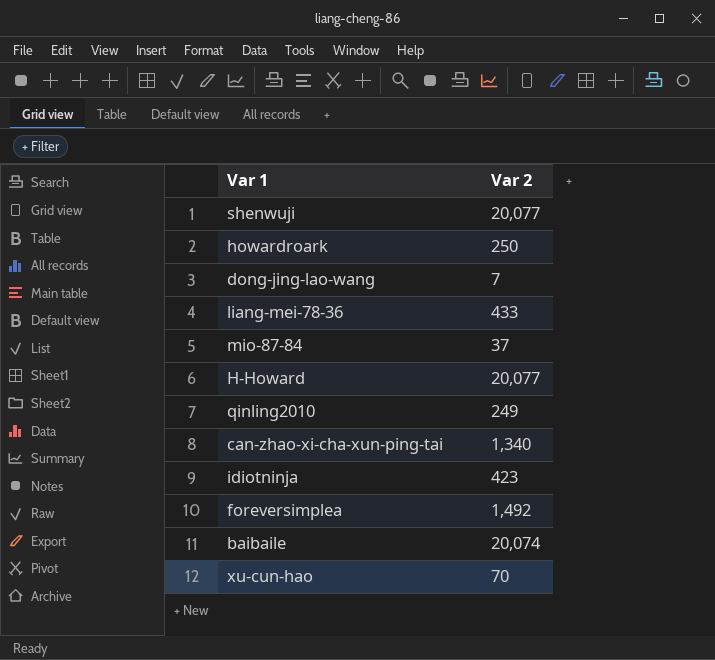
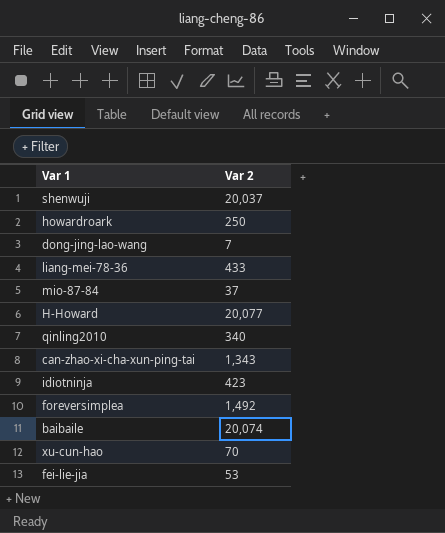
shenwuji | Var 2: 20,077 -> 20,037
qinling2010 | Var 2: 249 -> 340
can-zhao-xi-cha-xun-ping-tai | Var 2: 1,340 -> 1,343
row fei-lie-jia: none -> 53

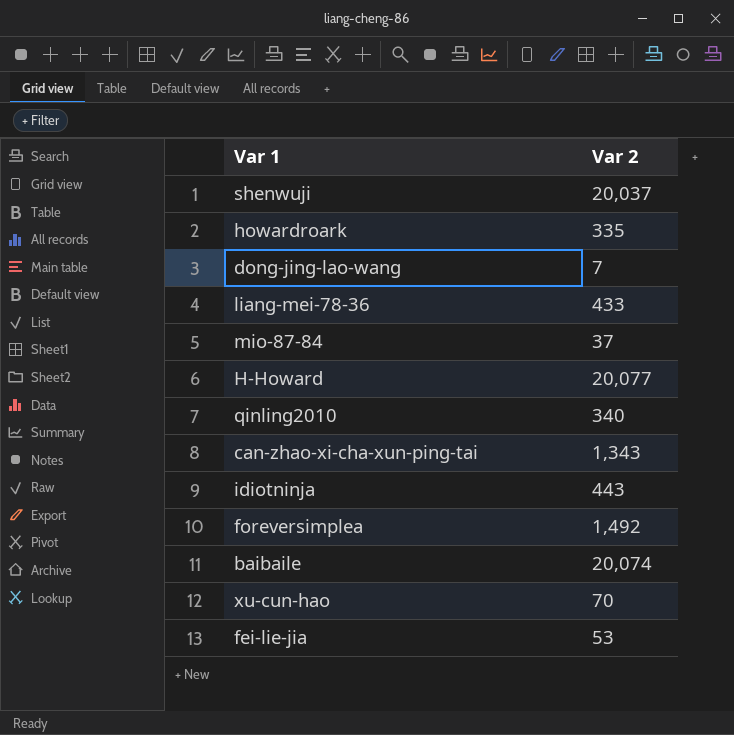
howardroark | Var 2: 250 -> 335
idiotninja | Var 2: 423 -> 443

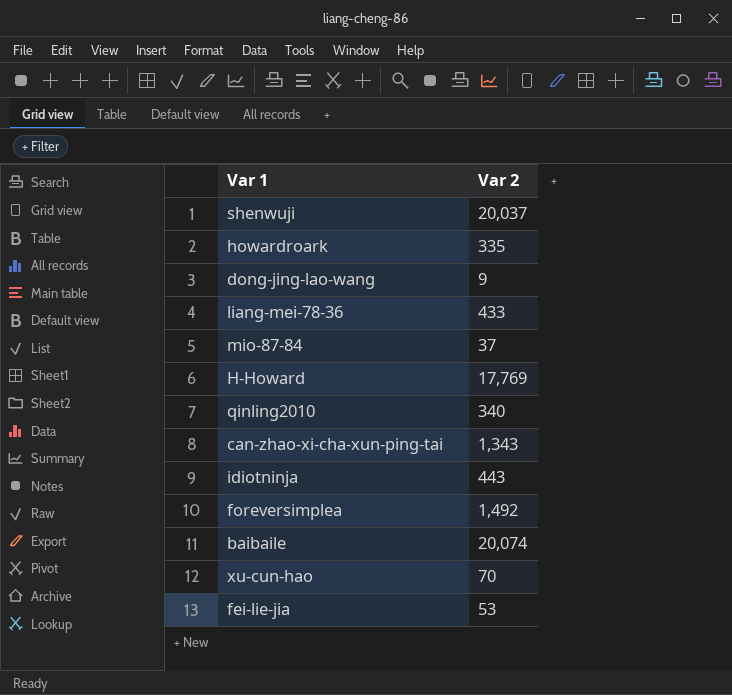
dong-jing-lao-wang | Var 2: 7 -> 9
H-Howard | Var 2: 20,077 -> 17,769

